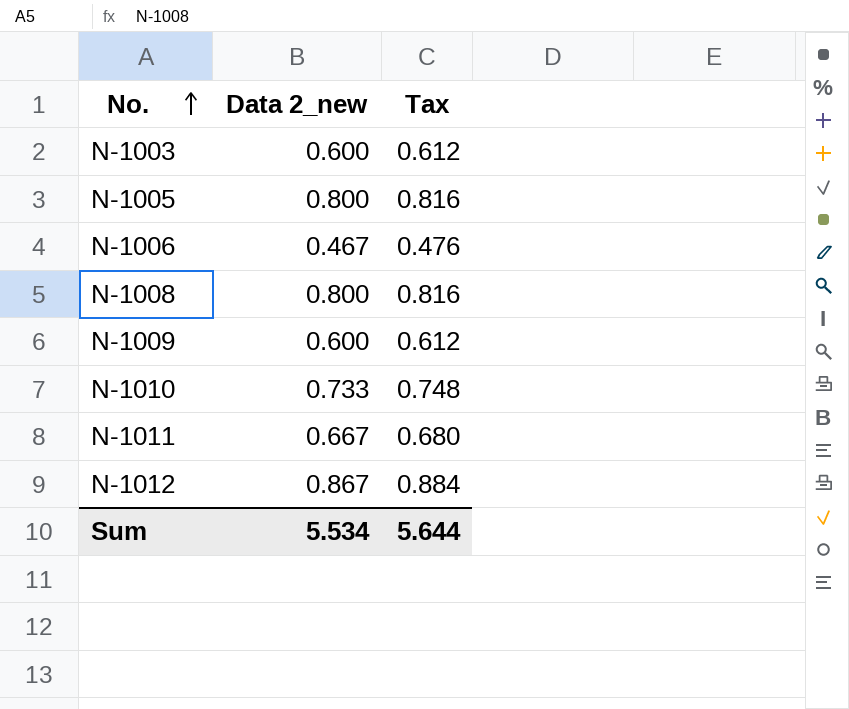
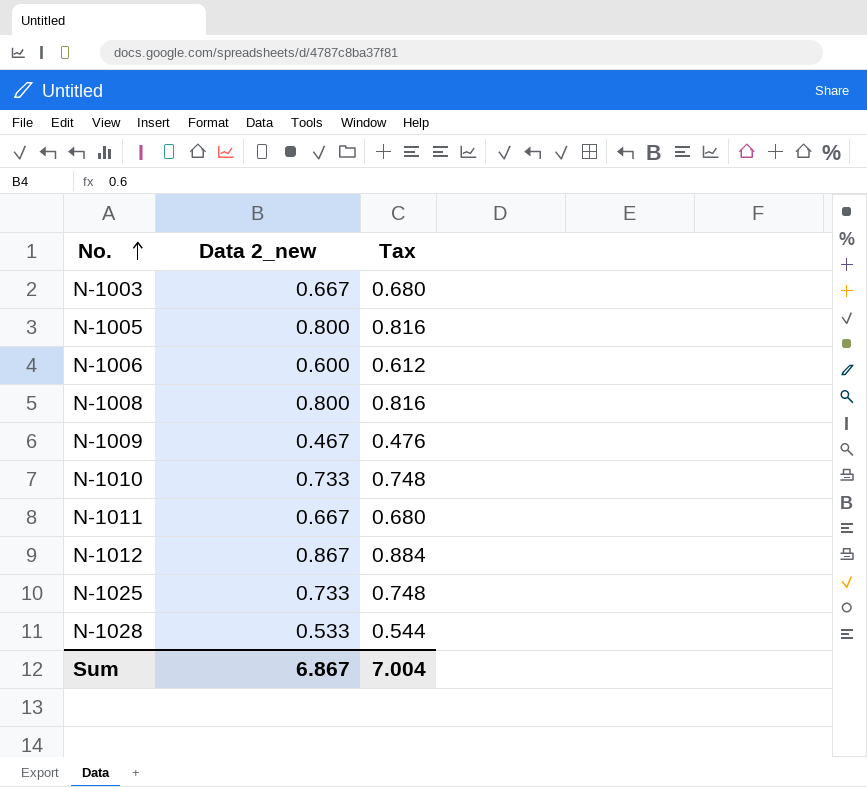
N-1003 | Data 2_new: 0.600 -> 0.667
N-1003 | Tax: 0.612 -> 0.680
N-1006 | Data 2_new: 0.467 -> 0.600
N-1006 | Tax: 0.476 -> 0.612
N-1009 | Data 2_new: 0.600 -> 0.467
N-1009 | Tax: 0.612 -> 0.476
row N-1025: none -> 0.733 | 0.748
row N-1028: none -> 0.533 | 0.544
Sum | Data 2_new: 5.534 -> 6.867
Sum | Tax: 5.644 -> 7.004

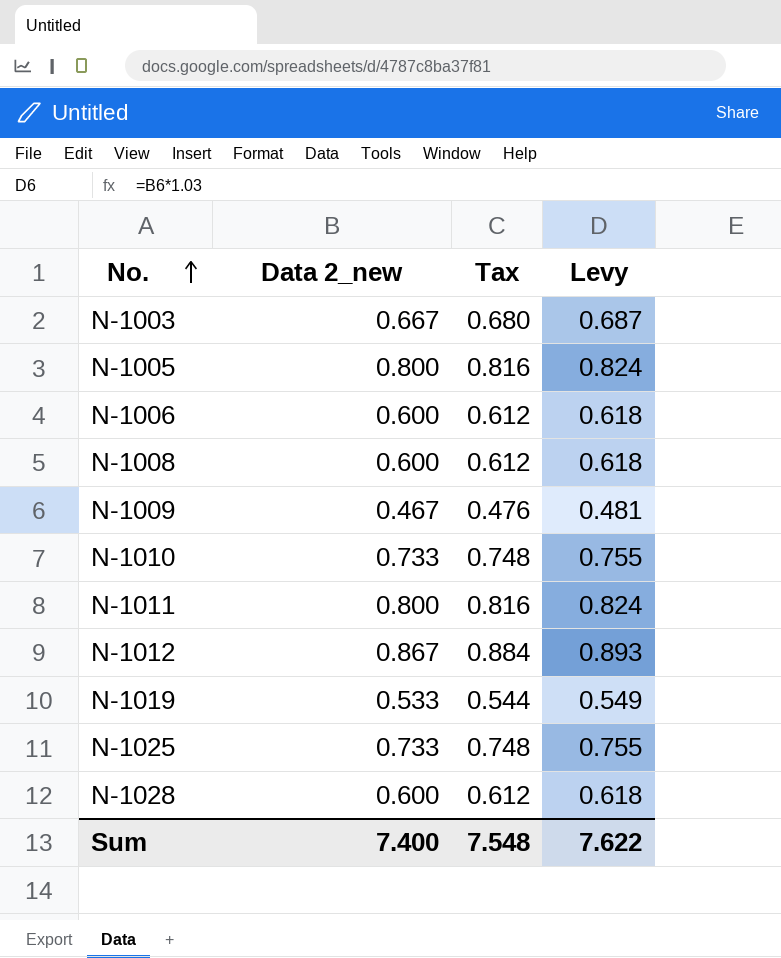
column Levy | formula: none -> [Data 2_new] * 1.03
N-1008 | Data 2_new: 0.800 -> 0.600
N-1008 | Tax: 0.816 -> 0.612
N-1011 | Data 2_new: 0.667 -> 0.800
N-1011 | Tax: 0.680 -> 0.816
row N-1019: none -> 0.533 | 0.544 | 0.549
N-1028 | Data 2_new: 0.533 -> 0.600
N-1028 | Tax: 0.544 -> 0.612
Sum | Data 2_new: 6.867 -> 7.400
Sum | Tax: 7.004 -> 7.548

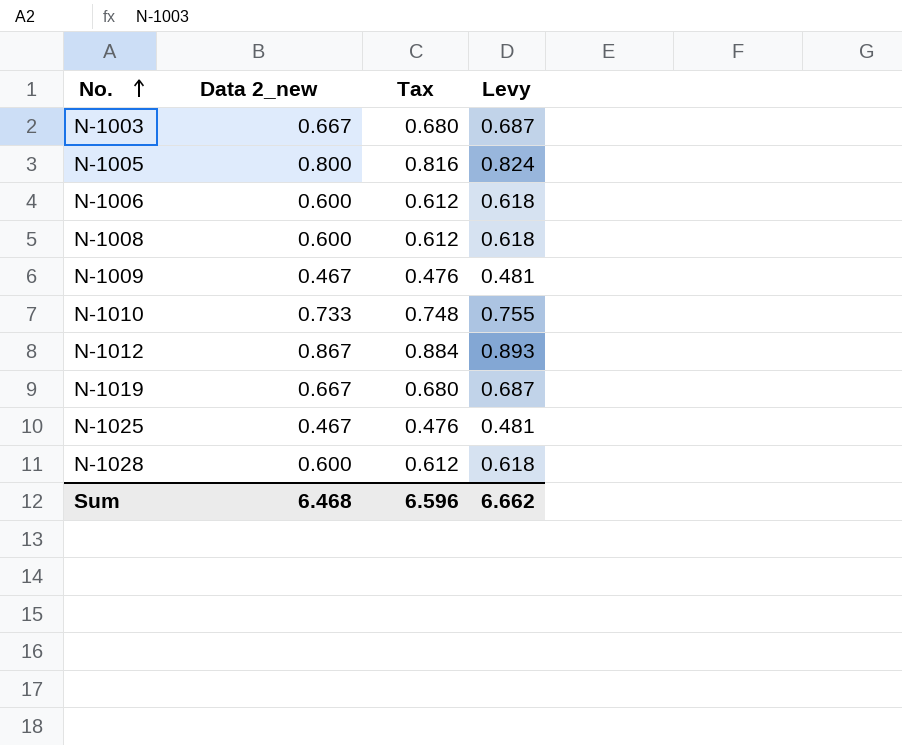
row N-1011: 0.800 | 0.816 | 0.824 -> none
N-1019 | Data 2_new: 0.533 -> 0.667
N-1019 | Tax: 0.544 -> 0.680
N-1019 | Levy: 0.549 -> 0.687
N-1025 | Data 2_new: 0.733 -> 0.467
N-1025 | Tax: 0.748 -> 0.476
N-1025 | Levy: 0.755 -> 0.481
Sum | Data 2_new: 7.400 -> 6.468
Sum | Tax: 7.548 -> 6.596
Sum | Levy: 7.622 -> 6.662

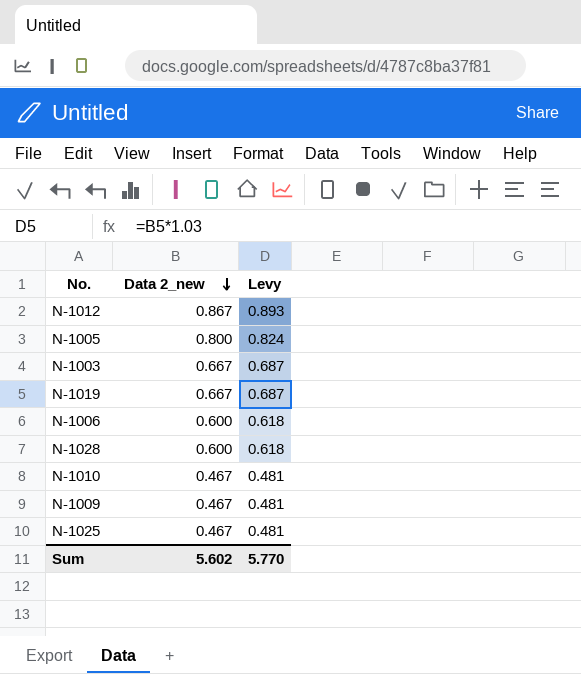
row order: No. ascending -> Data 2_new descending
column Tax | formula: [Data 2_new] * 1.02 -> none
row N-1008: 0.600 | 0.612 | 0.618 -> none
N-1010 | Data 2_new: 0.733 -> 0.467
N-1010 | Levy: 0.755 -> 0.481
Sum | Data 2_new: 6.468 -> 5.602
Sum | Levy: 6.662 -> 5.770

